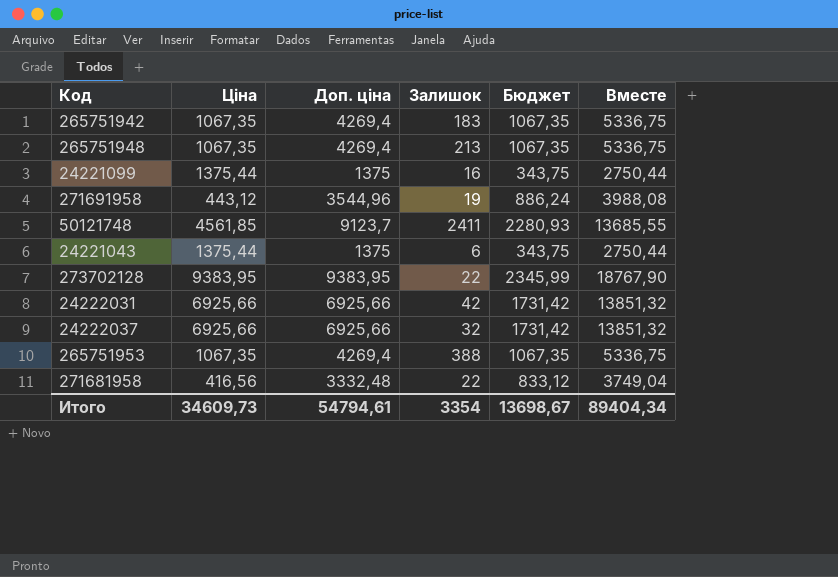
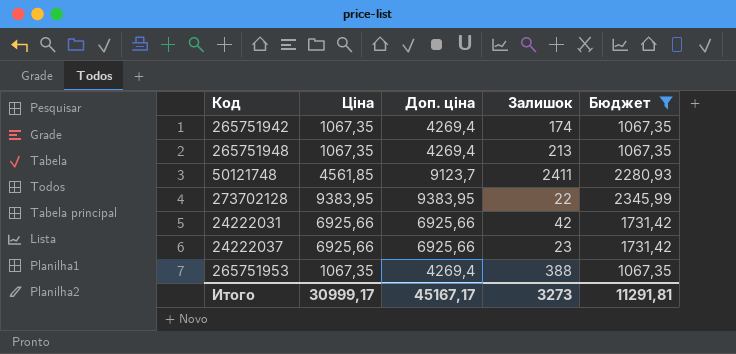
filter: none -> Бюджет >= 1067,35
column Вместе | formula: [Ціна] + [Доп. ціна] -> none
265751942 | Залишок: 183 -> 174
24222037 | Залишок: 32 -> 23
Итого | Ціна: 34609,73 -> 30999,17
Итого | Доп. ціна: 54794,61 -> 45167,17
Итого | Залишок: 3354 -> 3273
Итого | Бюджет: 13698,67 -> 11291,81

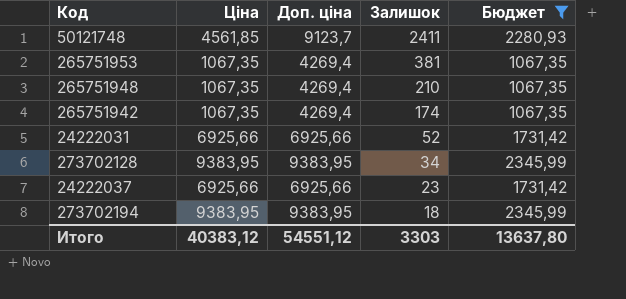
row order: none -> Залишок descending
265751953 | Залишок: 388 -> 381
265751948 | Залишок: 213 -> 210
24222031 | Залишок: 42 -> 52
273702128 | Залишок: 22 -> 34
row 273702194: none -> 9383,95 | 9383,95 | 18 | 2345,99
Итого | Ціна: 30999,17 -> 40383,12
Итого | Доп. ціна: 45167,17 -> 54551,12
Итого | Залишок: 3273 -> 3303
Итого | Бюджет: 11291,81 -> 13637,80

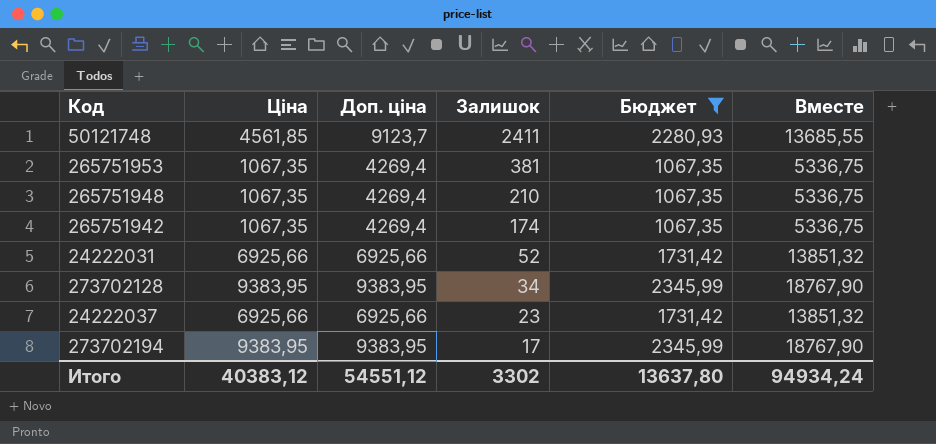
column Вместе | formula: none -> [Ціна] + [Доп. ціна]
273702194 | Залишок: 18 -> 17
Итого | Залишок: 3303 -> 3302

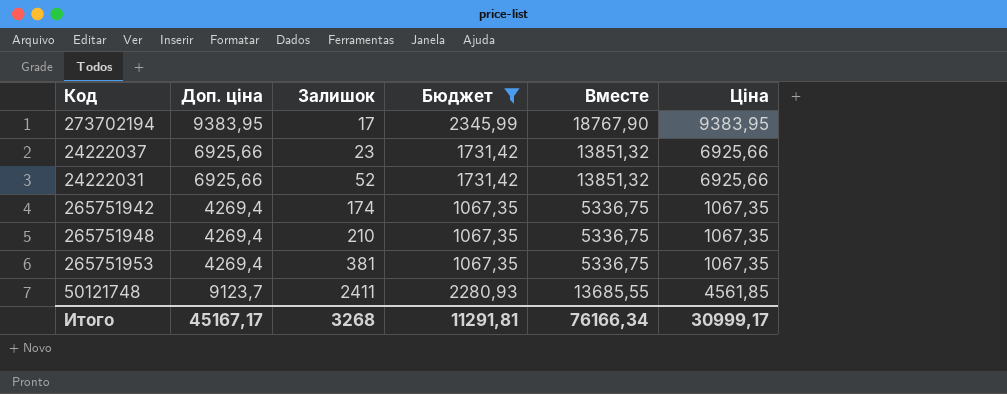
row order: Залишок descending -> Залишок ascending
column Ціна | position: 2 -> 6
row 273702128: 9383,95 | 9383,95 | 34 | 2345,99 | 18767,90 -> none
Итого | Доп. ціна: 54551,12 -> 45167,17
Итого | Залишок: 3302 -> 3268
Итого | Бюджет: 13637,80 -> 11291,81
Итого | Вместе: 94934,24 -> 76166,34
Итого | Ціна: 40383,12 -> 30999,17

